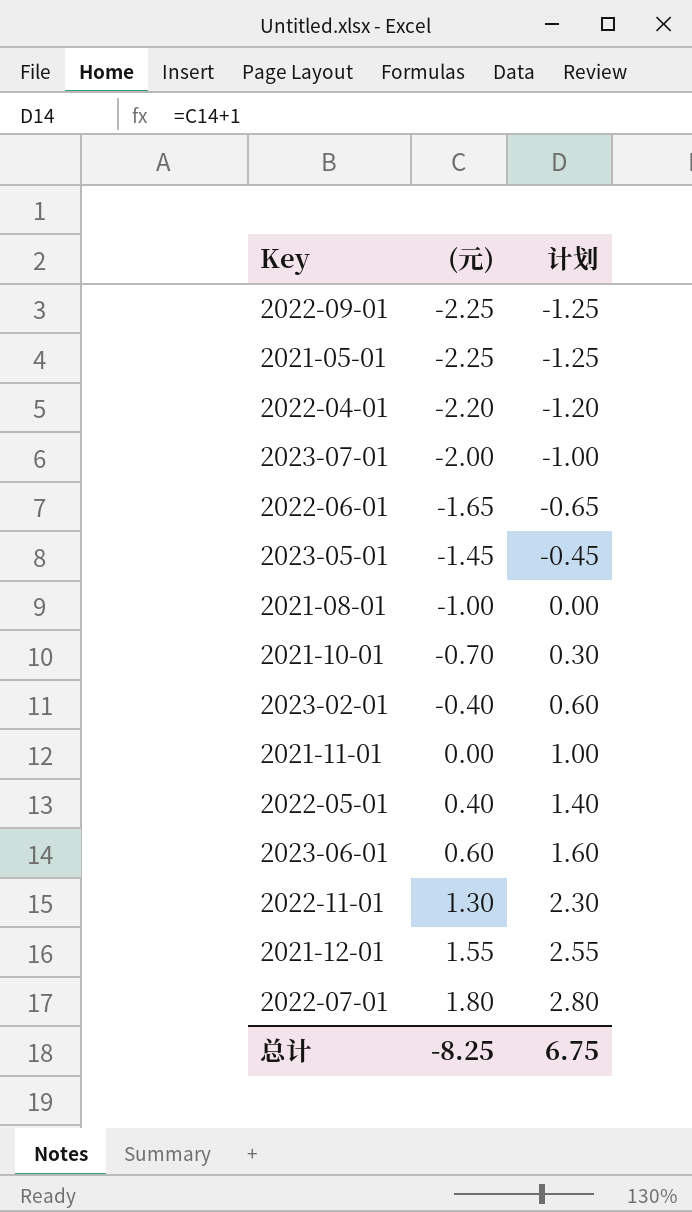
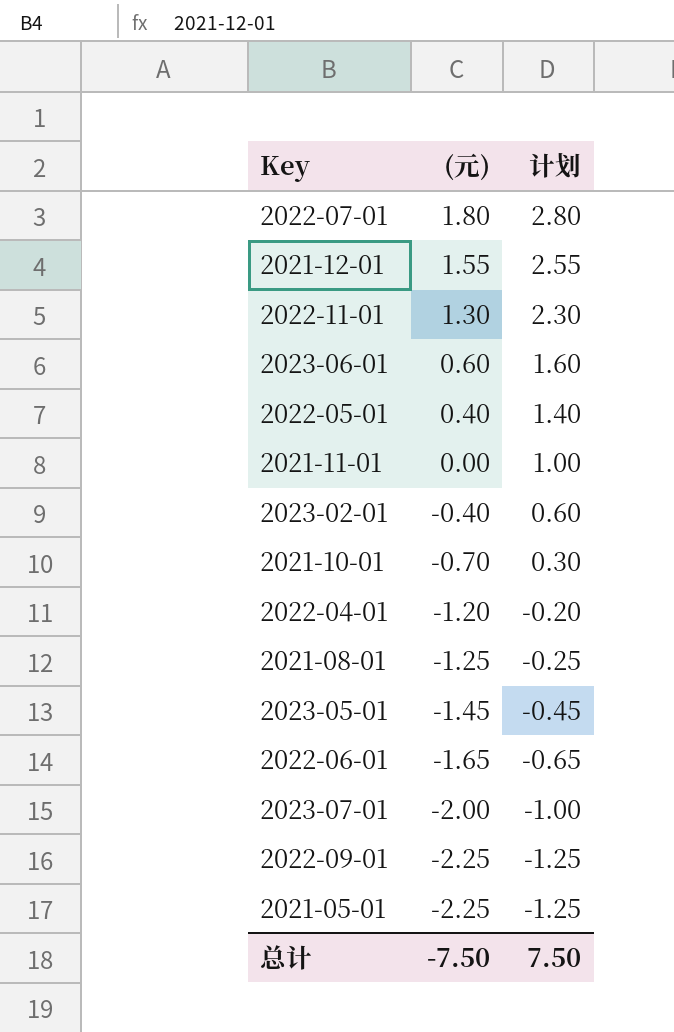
row order: (元) ascending -> (元) descending
2022-04-01 | (元): -2.20 -> -1.20
2022-04-01 | 计划: -1.20 -> -0.20
2021-08-01 | (元): -1.00 -> -1.25
2021-08-01 | 计划: 0.00 -> -0.25
总计 | (元): -8.25 -> -7.50
总计 | 计划: 6.75 -> 7.50

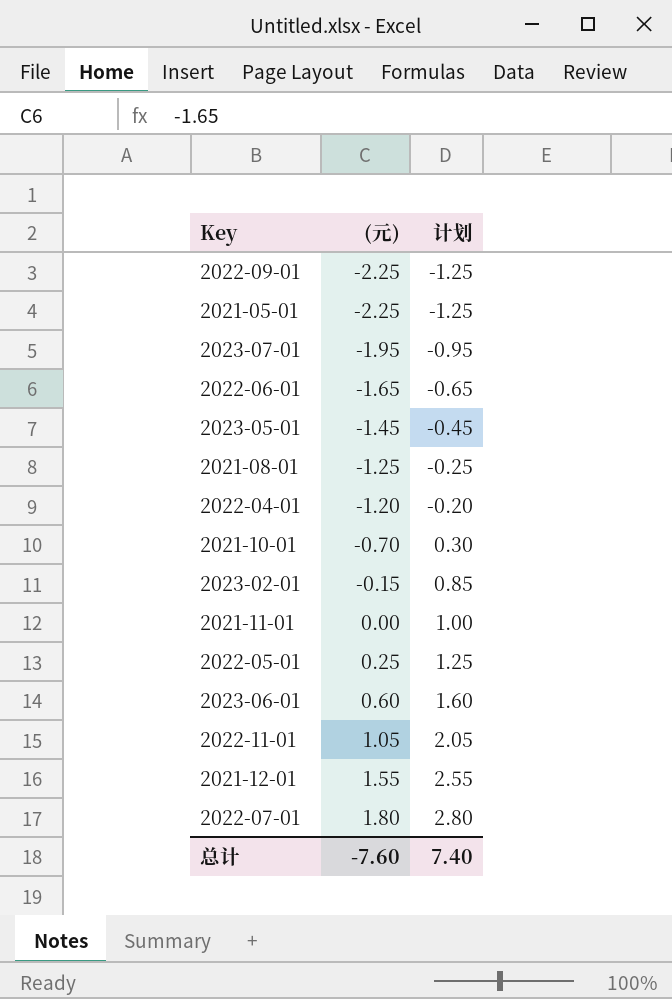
row order: (元) descending -> (元) ascending
2023-07-01 | (元): -2.00 -> -1.95
2023-07-01 | 计划: -1.00 -> -0.95
2023-02-01 | (元): -0.40 -> -0.15
2023-02-01 | 计划: 0.60 -> 0.85
2022-05-01 | (元): 0.40 -> 0.25
2022-05-01 | 计划: 1.40 -> 1.25
2022-11-01 | (元): 1.30 -> 1.05
2022-11-01 | 计划: 2.30 -> 2.05
总计 | (元): -7.50 -> -7.60
总计 | 计划: 7.50 -> 7.40

